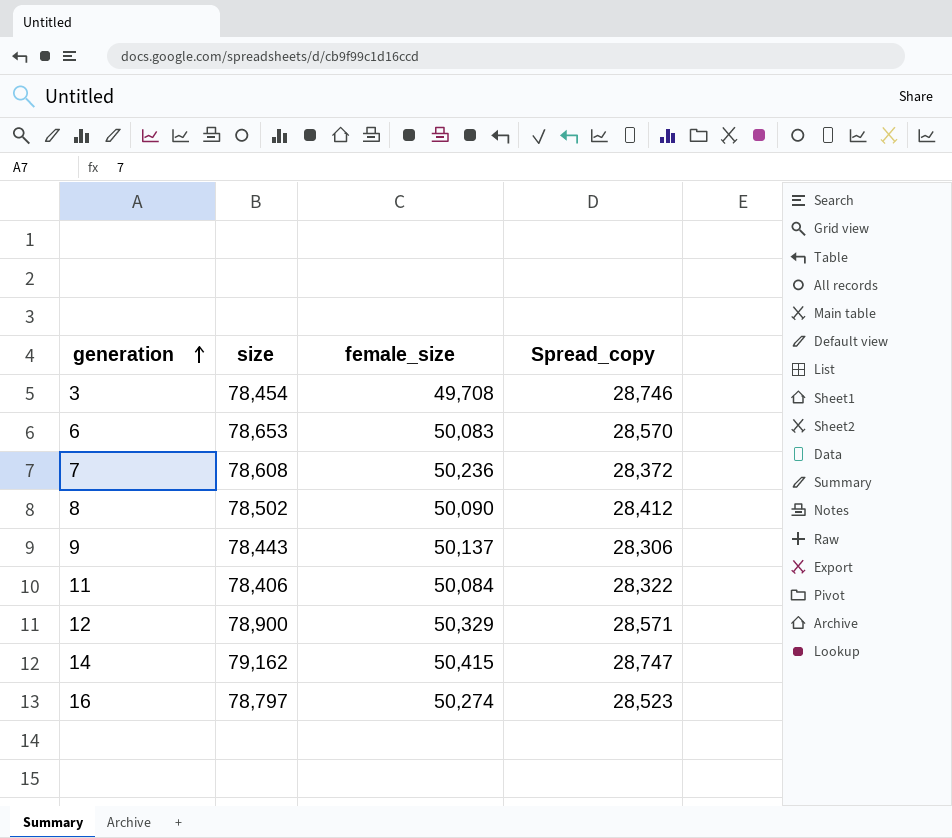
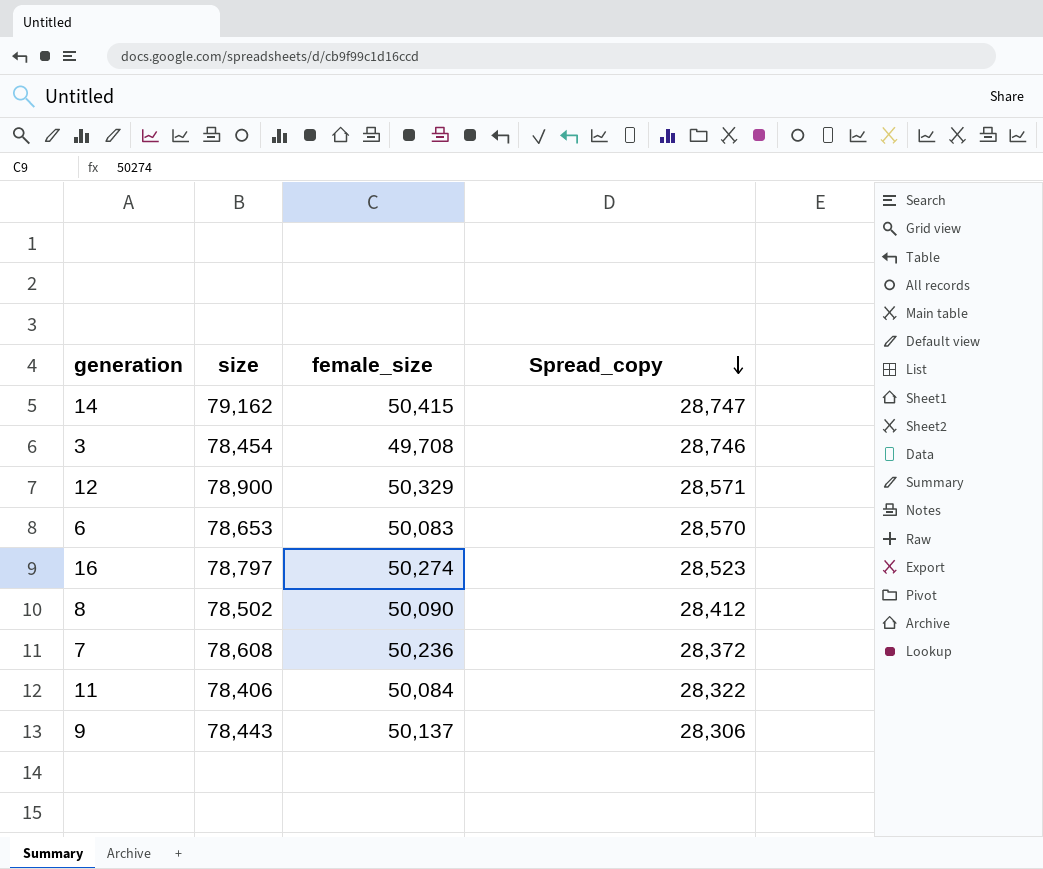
row order: generation ascending -> Spread_copy descending

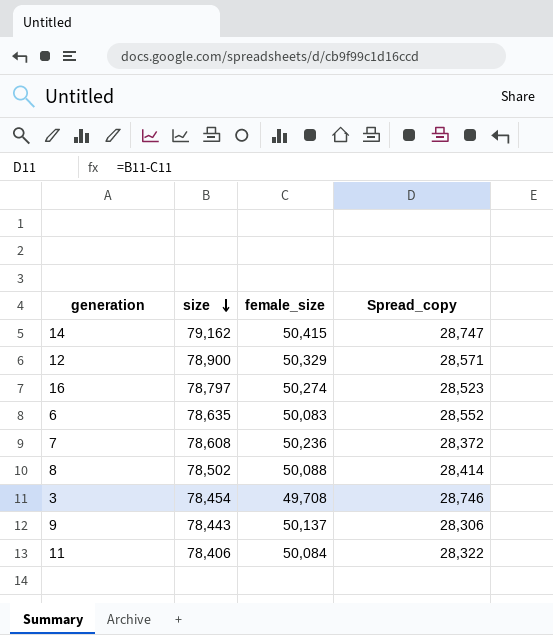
row order: Spread_copy descending -> size descending
6 | size: 78,653 -> 78,635
6 | Spread_copy: 28,570 -> 28,552
8 | female_size: 50,090 -> 50,088
8 | Spread_copy: 28,412 -> 28,414

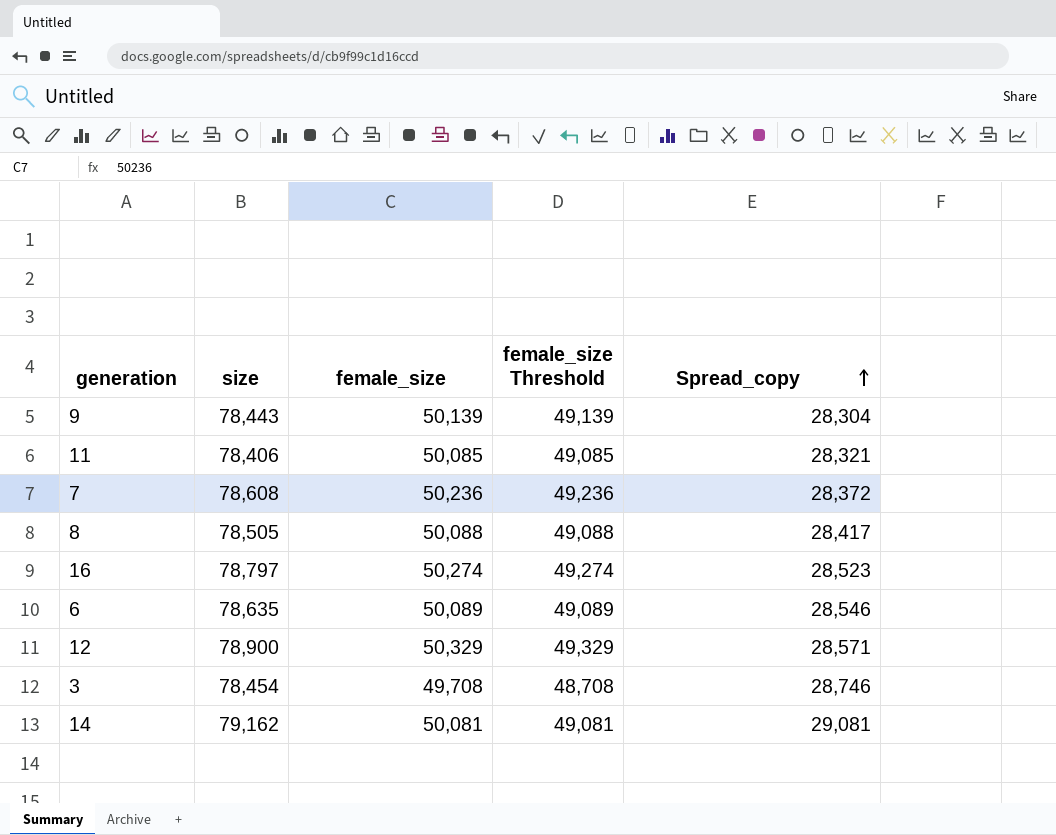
row order: size descending -> Spread_copy ascending
column female_size Threshold | formula: none -> [female_size] - 1000
9 | female_size: 50,137 -> 50,139
9 | Spread_copy: 28,306 -> 28,304
11 | female_size: 50,084 -> 50,085
11 | Spread_copy: 28,322 -> 28,321
8 | size: 78,502 -> 78,505
8 | Spread_copy: 28,414 -> 28,417
6 | female_size: 50,083 -> 50,089
6 | Spread_copy: 28,552 -> 28,546
14 | female_size: 50,415 -> 50,081
14 | Spread_copy: 28,747 -> 29,081

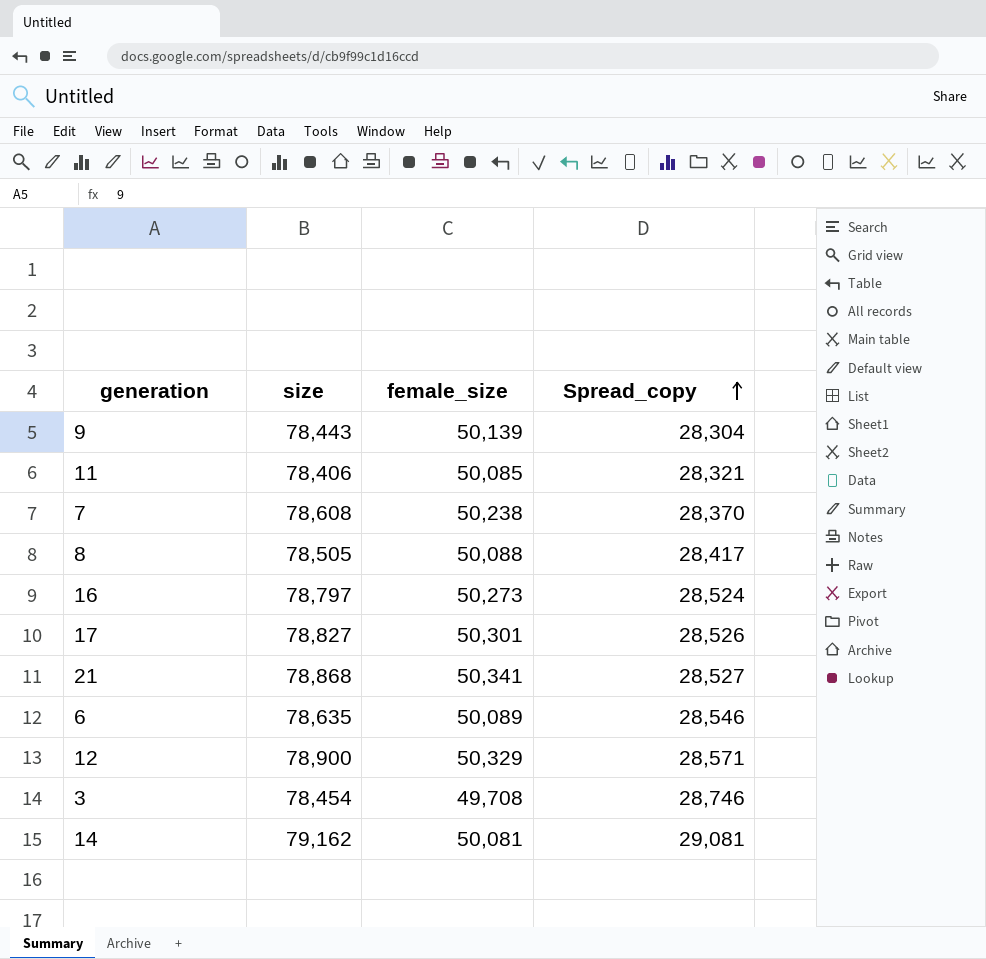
column female_size Threshold | formula: [female_size] - 1000 -> none
7 | female_size: 50,236 -> 50,238
7 | Spread_copy: 28,372 -> 28,370
16 | female_size: 50,274 -> 50,273
16 | Spread_copy: 28,523 -> 28,524
row 17: none -> 78,827 | 50,301 | 28,526
row 21: none -> 78,868 | 50,341 | 28,527

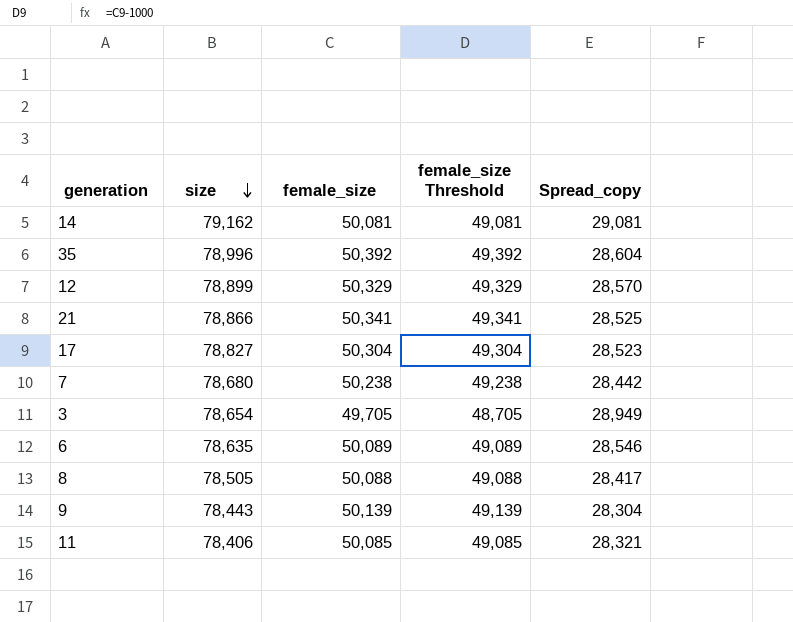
row order: Spread_copy ascending -> size descending
column female_size Threshold | formula: none -> [female_size] - 1000
row 16: 78,797 | 50,273 | 28,524 -> none
row 35: none -> 78,996 | 50,392 | 49,392 | 28,604
12 | size: 78,900 -> 78,899
12 | Spread_copy: 28,571 -> 28,570
21 | size: 78,868 -> 78,866
21 | Spread_copy: 28,527 -> 28,525
17 | female_size: 50,301 -> 50,304
17 | Spread_copy: 28,526 -> 28,523
7 | size: 78,608 -> 78,680
7 | Spread_copy: 28,370 -> 28,442
3 | size: 78,454 -> 78,654
3 | female_size: 49,708 -> 49,705
3 | Spread_copy: 28,746 -> 28,949

